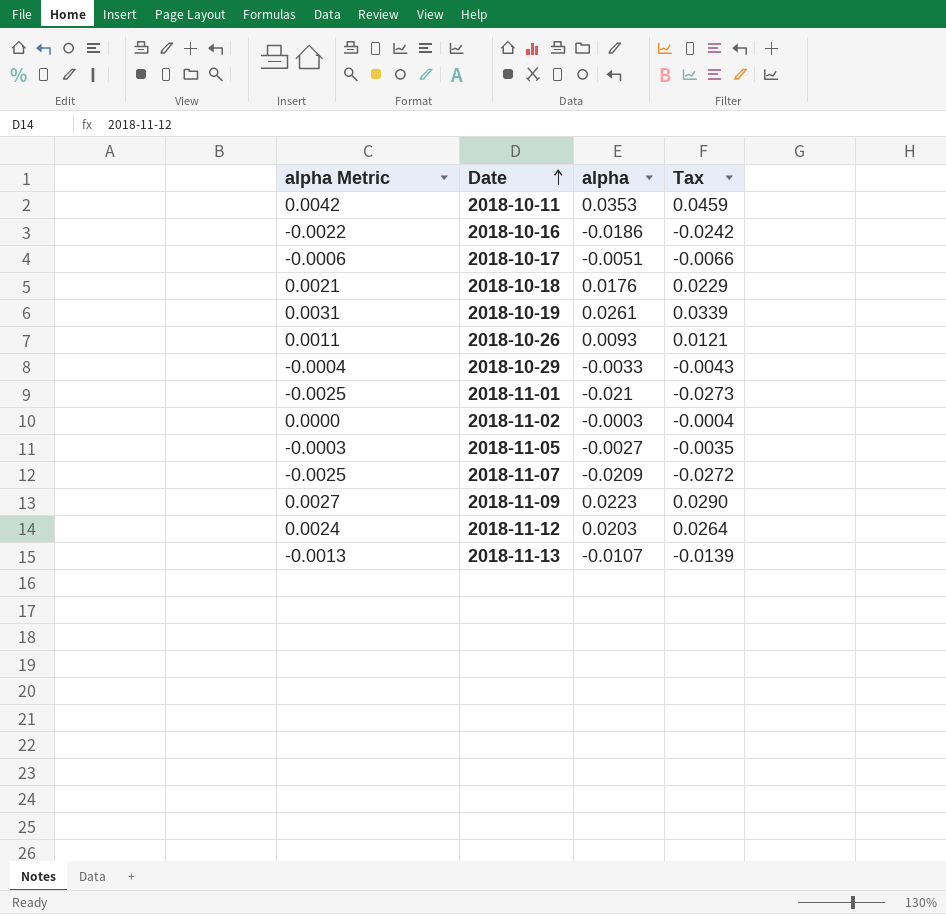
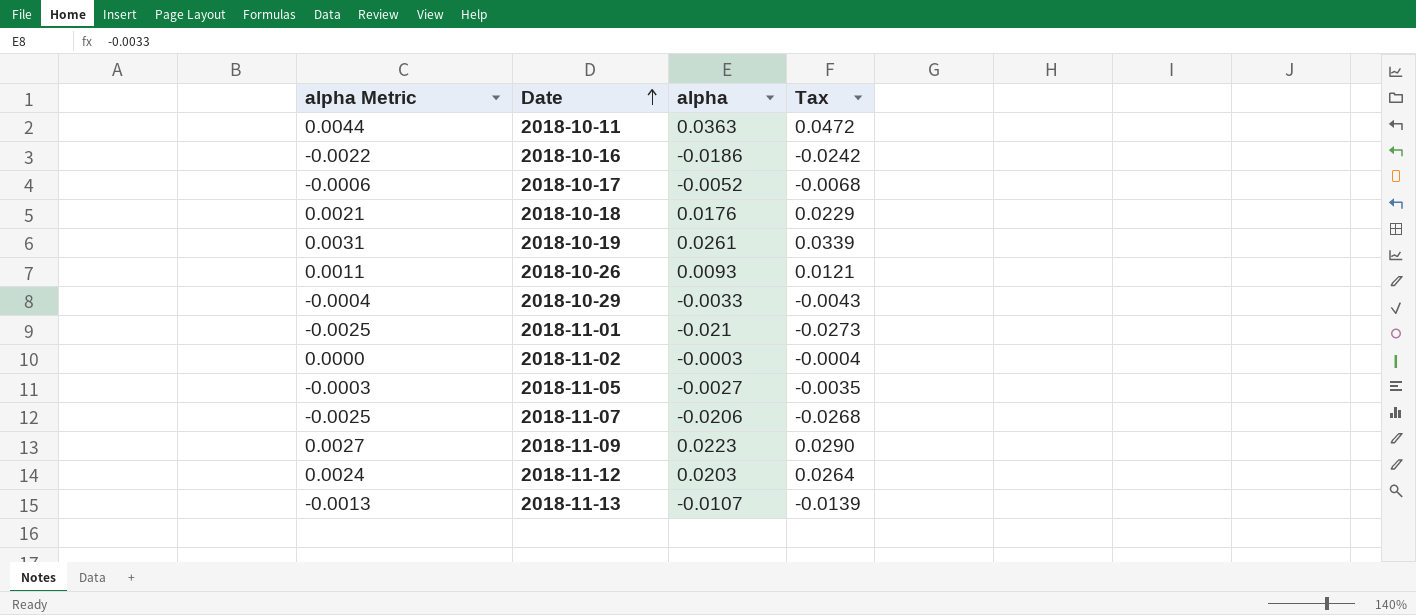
2018-10-11 | alpha Metric: 0.0042 -> 0.0044
2018-10-11 | alpha: 0.0353 -> 0.0363
2018-10-11 | Tax: 0.0459 -> 0.0472
2018-10-17 | alpha: -0.0051 -> -0.0052
2018-10-17 | Tax: -0.0066 -> -0.0068
2018-11-07 | alpha: -0.0209 -> -0.0206
2018-11-07 | Tax: -0.0272 -> -0.0268

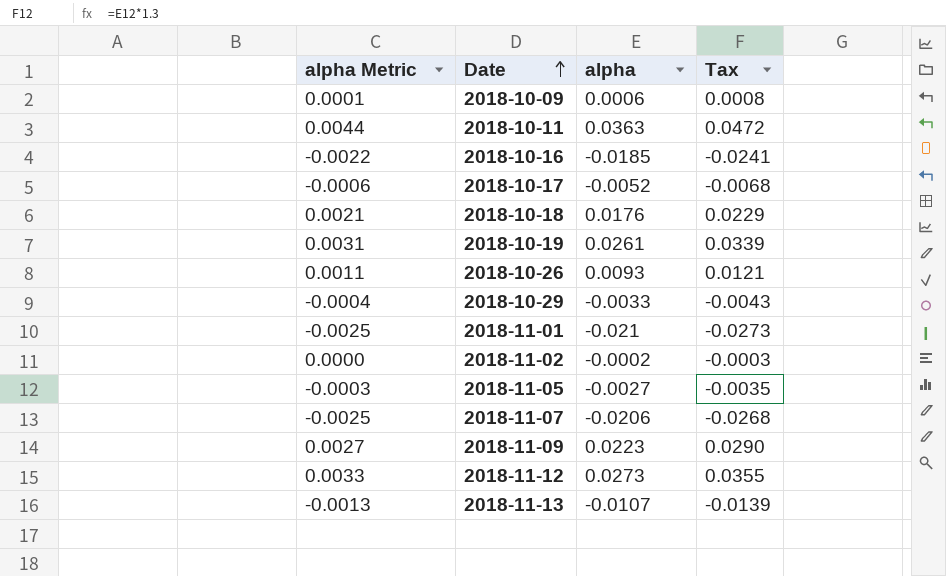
row 2018-10-09: none -> 0.0001 | 0.0006 | 0.0008
2018-10-16 | alpha: -0.0186 -> -0.0185
2018-10-16 | Tax: -0.0242 -> -0.0241
2018-11-02 | alpha: -0.0003 -> -0.0002
2018-11-02 | Tax: -0.0004 -> -0.0003
2018-11-12 | alpha Metric: 0.0024 -> 0.0033
2018-11-12 | alpha: 0.0203 -> 0.0273
2018-11-12 | Tax: 0.0264 -> 0.0355

